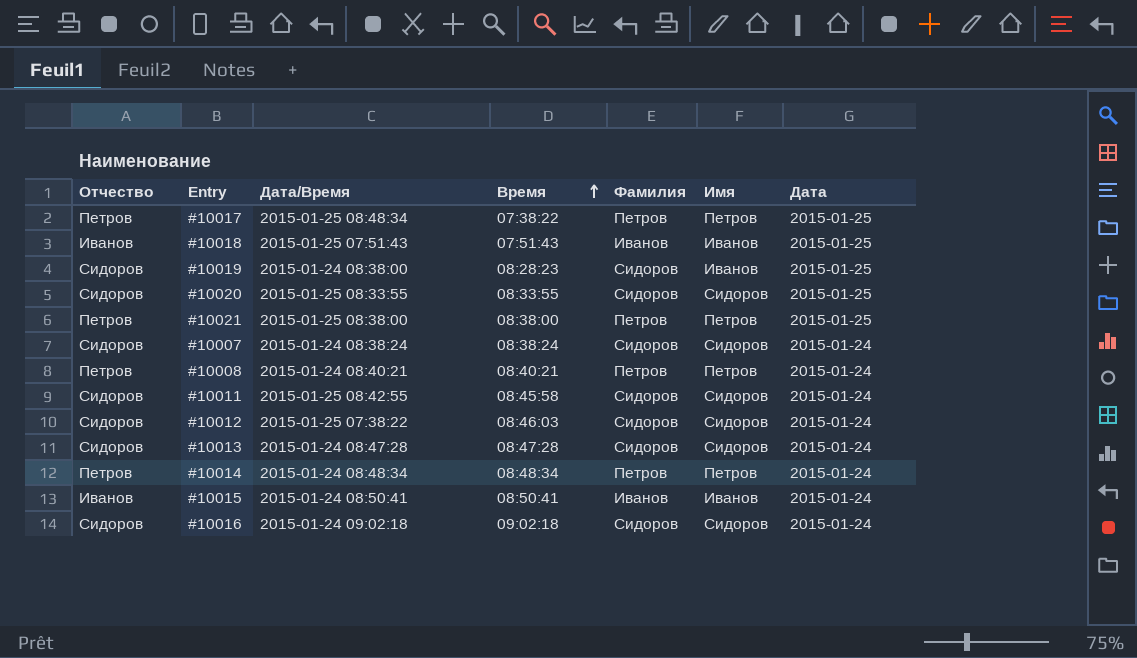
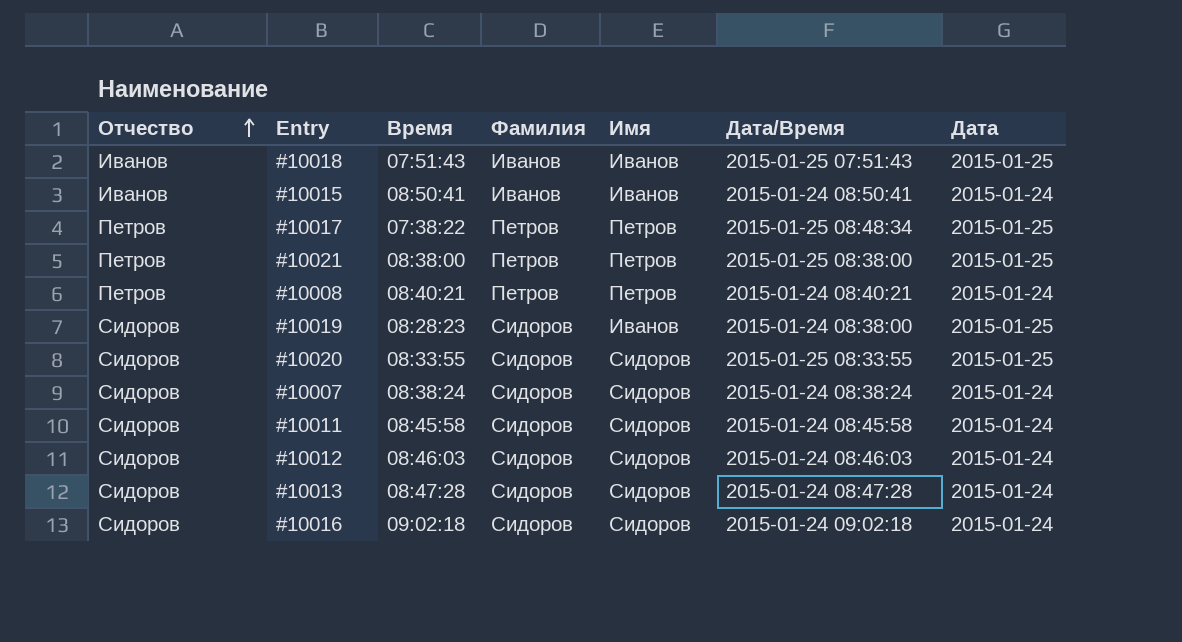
row order: Время ascending -> Отчество ascending
column Дата/Время | position: 3 -> 6
row #10014: Петров | 2015-01-24 08:48:34 | 08:48:34 | Петров | Петров | 2015-01-24 -> none
#10011 | Дата/Время: 2015-01-25 08:42:55 -> 2015-01-24 08:45:58
#10012 | Дата/Время: 2015-01-25 07:38:22 -> 2015-01-24 08:46:03

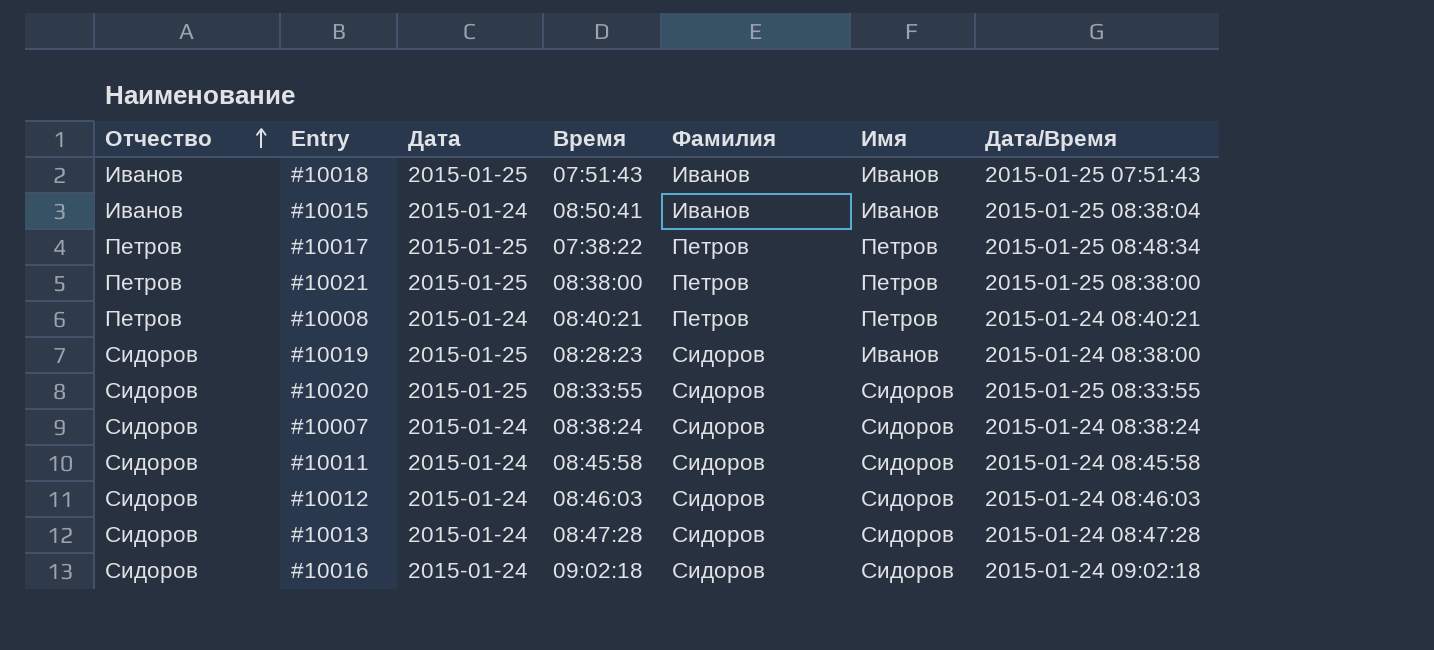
column Дата | position: 7 -> 3
#10015 | Дата/Время: 2015-01-24 08:50:41 -> 2015-01-25 08:38:04

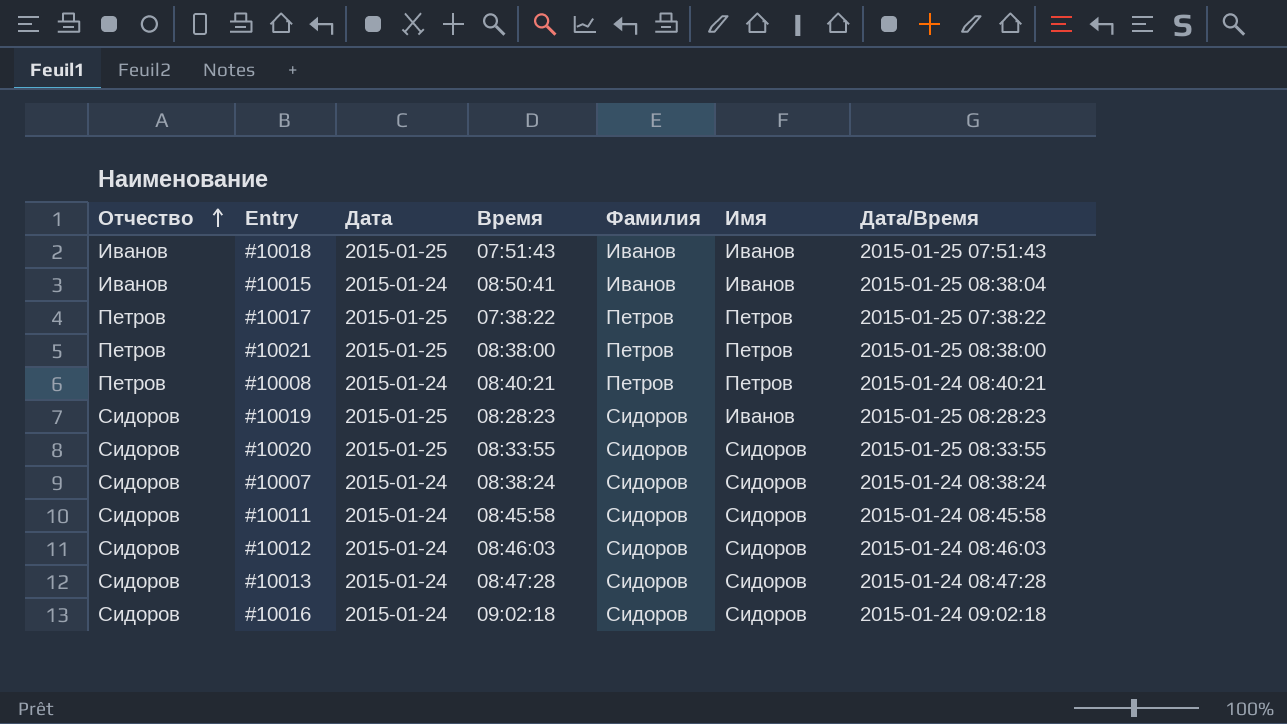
#10017 | Дата/Время: 2015-01-25 08:48:34 -> 2015-01-25 07:38:22
#10019 | Дата/Время: 2015-01-24 08:38:00 -> 2015-01-25 08:28:23

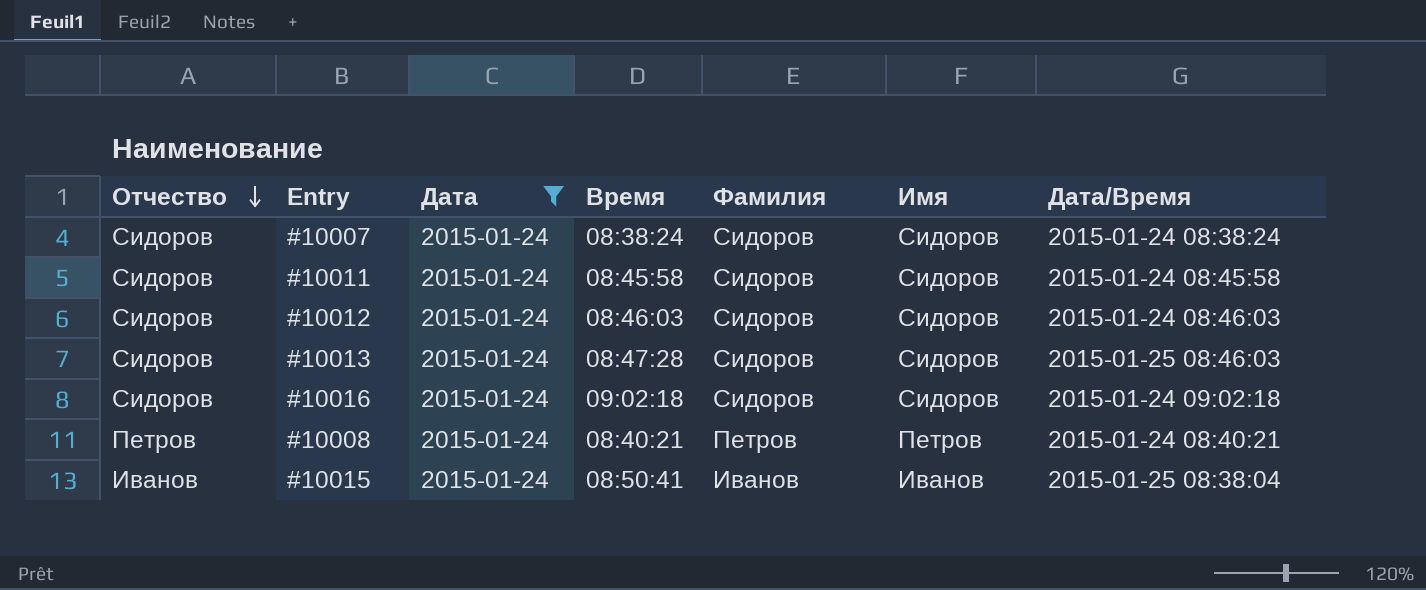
filter: none -> Дата = 2015-01-24
row order: Отчество ascending -> Отчество descending
#10013 | Дата/Время: 2015-01-24 08:47:28 -> 2015-01-25 08:46:03

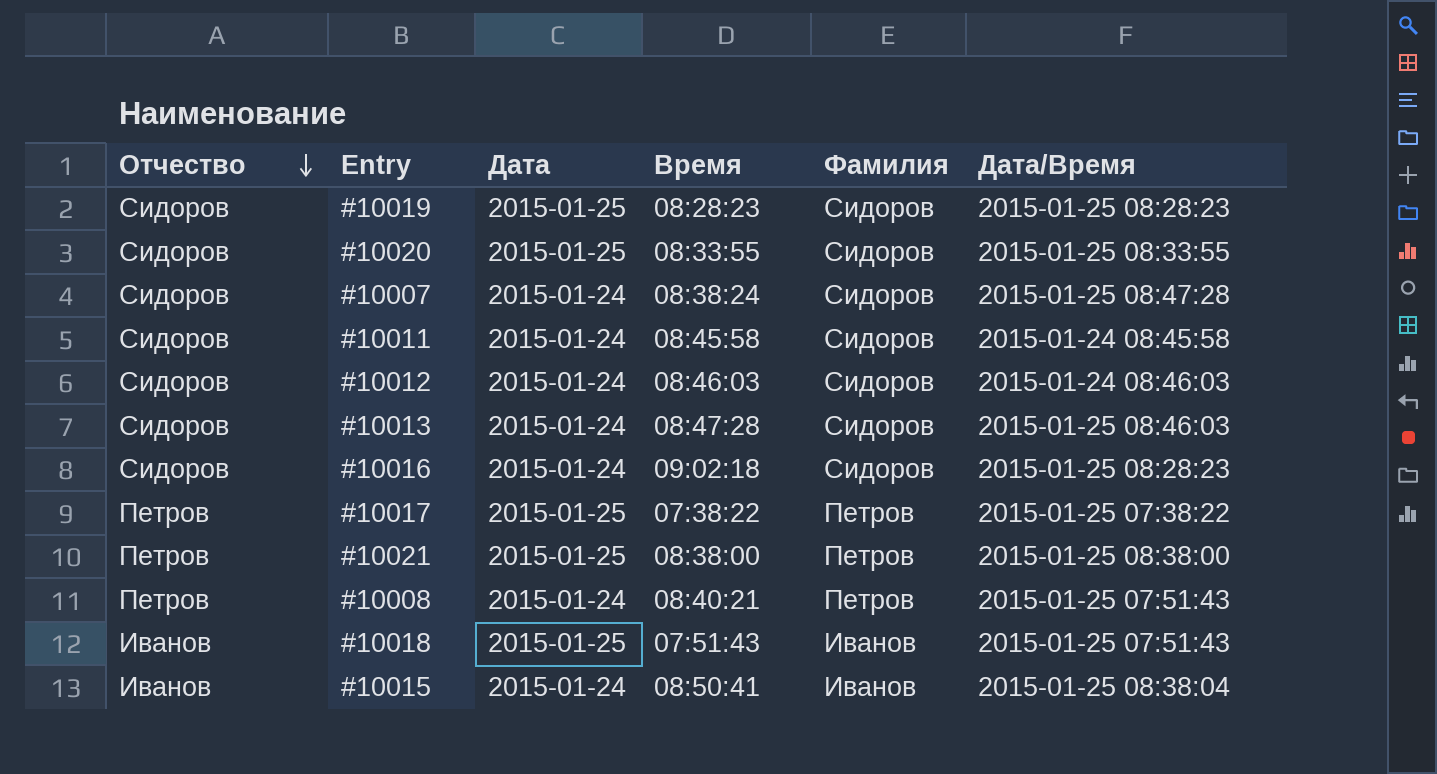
filter: Дата = 2015-01-24 -> none
column Имя | position: 6 -> none
#10007 | Дата/Время: 2015-01-24 08:38:24 -> 2015-01-25 08:47:28
#10016 | Дата/Время: 2015-01-24 09:02:18 -> 2015-01-25 08:28:23
#10008 | Дата/Время: 2015-01-24 08:40:21 -> 2015-01-25 07:51:43

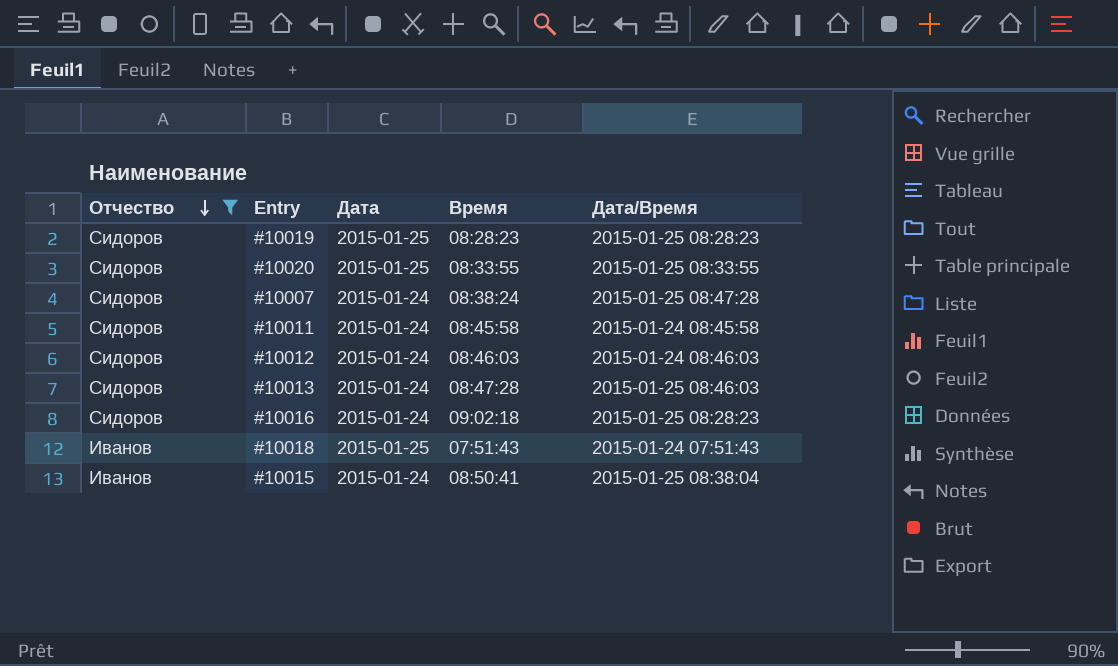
filter: none -> Отчество != Петров
column Фамилия | position: 5 -> none
#10018 | Дата/Время: 2015-01-25 07:51:43 -> 2015-01-24 07:51:43

